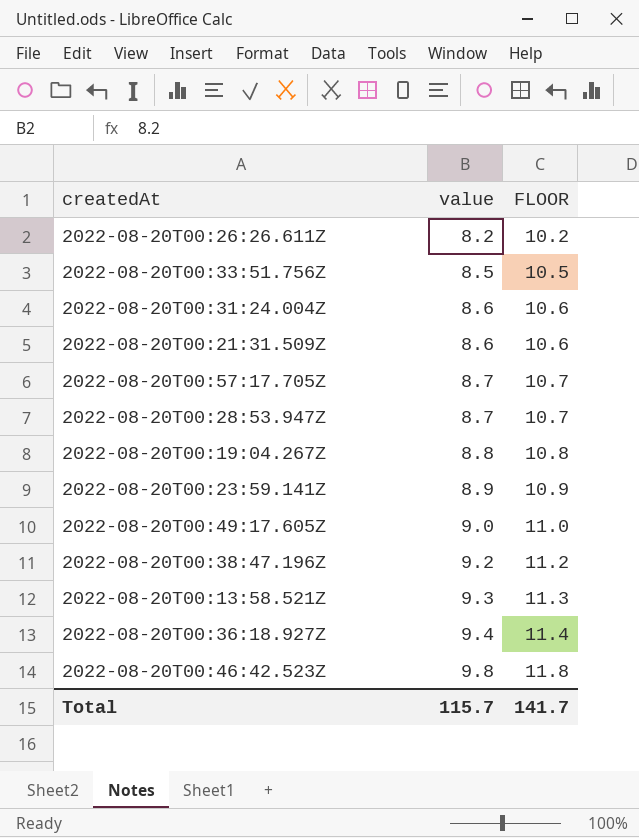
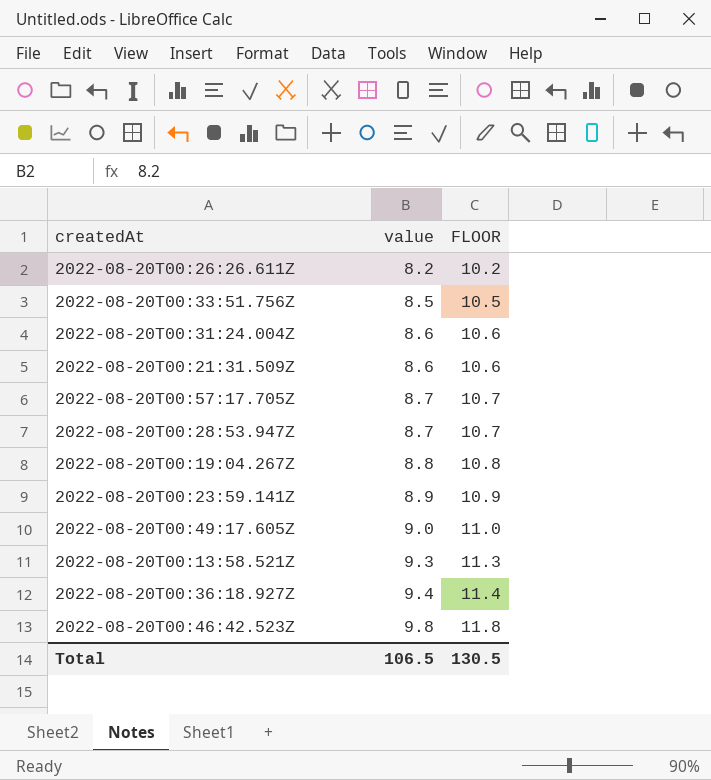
row 2022-08-20T00:38:47.196Z: 9.2 | 11.2 -> none
Total | value: 115.7 -> 106.5
Total | FLOOR: 141.7 -> 130.5

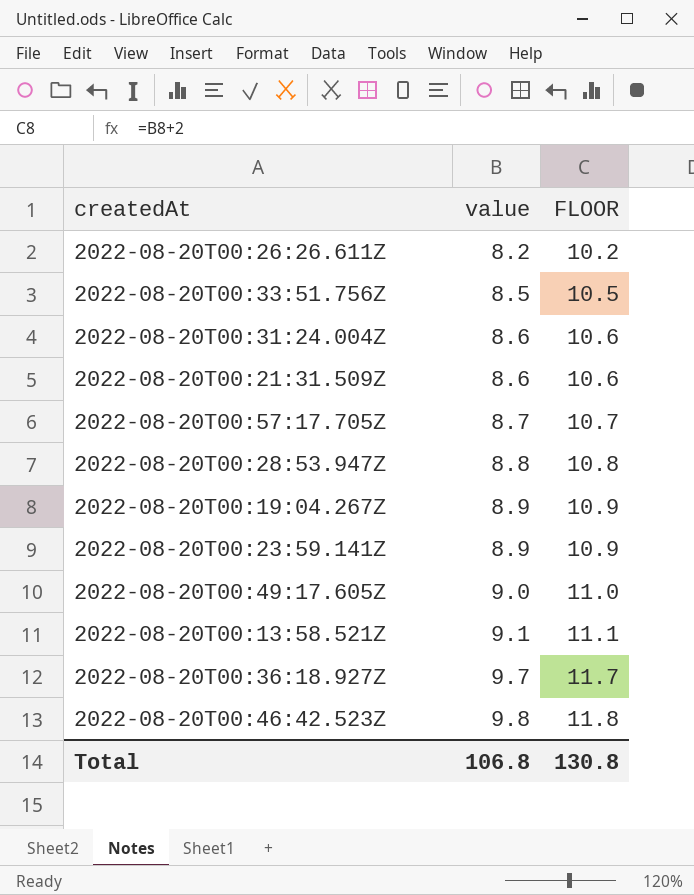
2022-08-20T00:28:53.947Z | value: 8.7 -> 8.8
2022-08-20T00:28:53.947Z | FLOOR: 10.7 -> 10.8
2022-08-20T00:19:04.267Z | value: 8.8 -> 8.9
2022-08-20T00:19:04.267Z | FLOOR: 10.8 -> 10.9
2022-08-20T00:13:58.521Z | value: 9.3 -> 9.1
2022-08-20T00:13:58.521Z | FLOOR: 11.3 -> 11.1
2022-08-20T00:36:18.927Z | value: 9.4 -> 9.7
2022-08-20T00:36:18.927Z | FLOOR: 11.4 -> 11.7
Total | value: 106.5 -> 106.8
Total | FLOOR: 130.5 -> 130.8

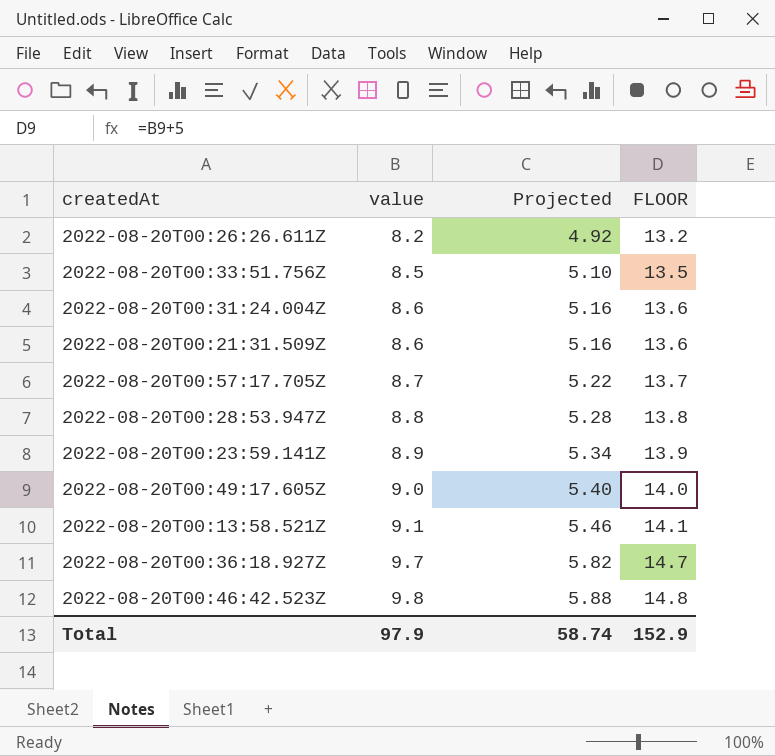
column Projected | formula: none -> [value] * 0.6
column FLOOR | formula: [value] + 2 -> [value] + 5
row 2022-08-20T00:19:04.267Z: 8.9 | 10.9 -> none
Total | value: 106.8 -> 97.9
Total | FLOOR: 130.8 -> 152.9

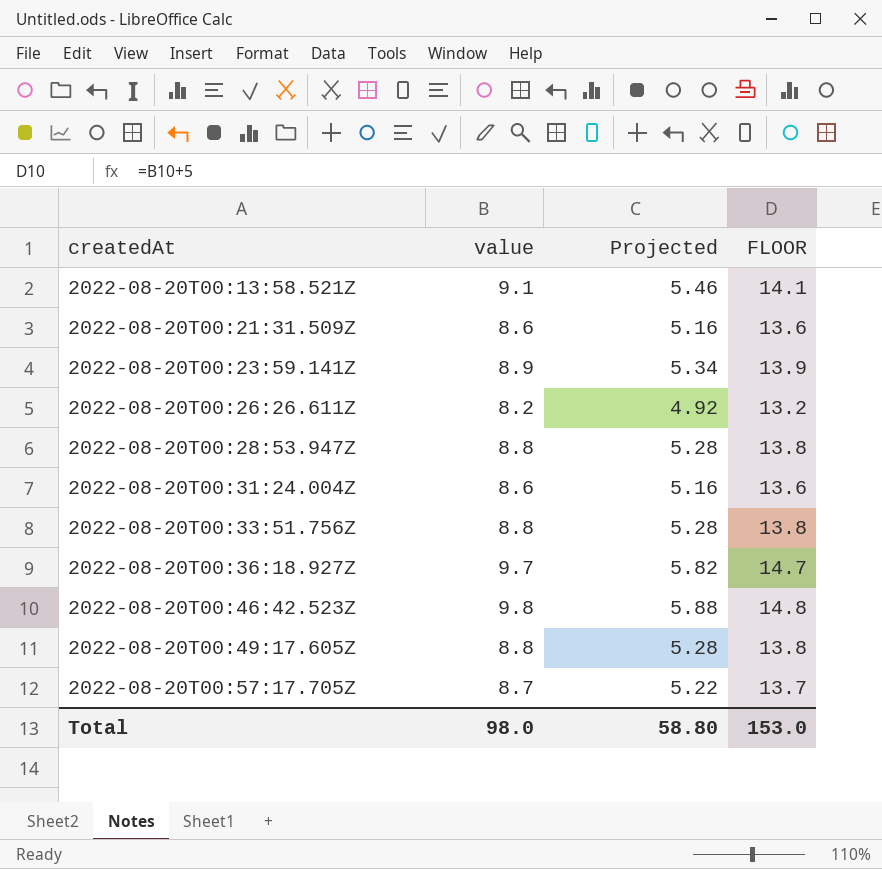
row order: value ascending -> createdAt ascending
2022-08-20T00:33:51.756Z | value: 8.5 -> 8.8
2022-08-20T00:33:51.756Z | Projected: 5.10 -> 5.28
2022-08-20T00:33:51.756Z | FLOOR: 13.5 -> 13.8
2022-08-20T00:49:17.605Z | value: 9.0 -> 8.8
2022-08-20T00:49:17.605Z | Projected: 5.40 -> 5.28
2022-08-20T00:49:17.605Z | FLOOR: 14.0 -> 13.8
Total | value: 97.9 -> 98.0
Total | Projected: 58.74 -> 58.80
Total | FLOOR: 152.9 -> 153.0

